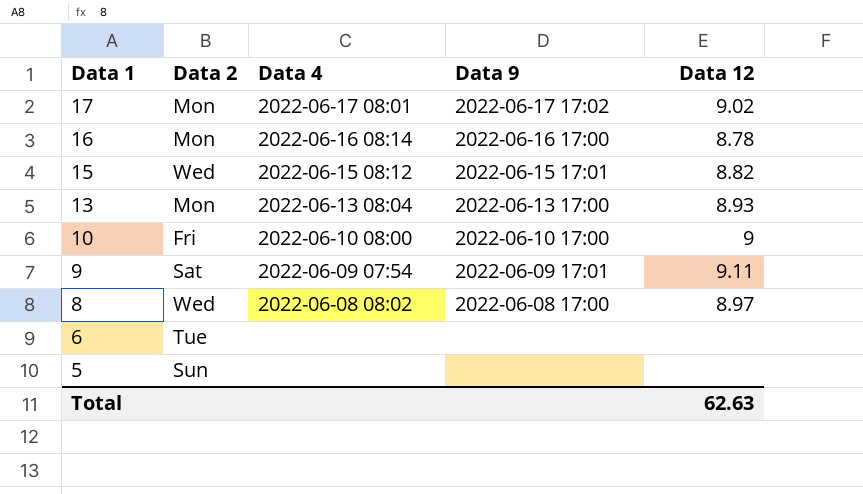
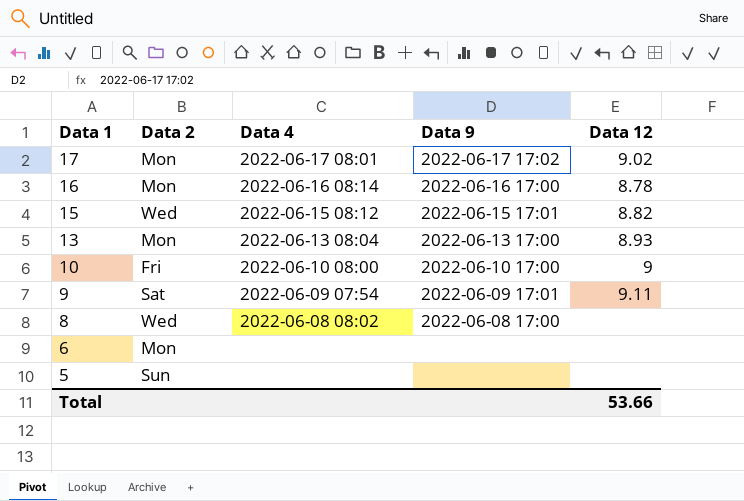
8 | Data 12: 8.97 -> none
6 | Data 2: Tue -> Mon
Total | Data 12: 62.63 -> 53.66

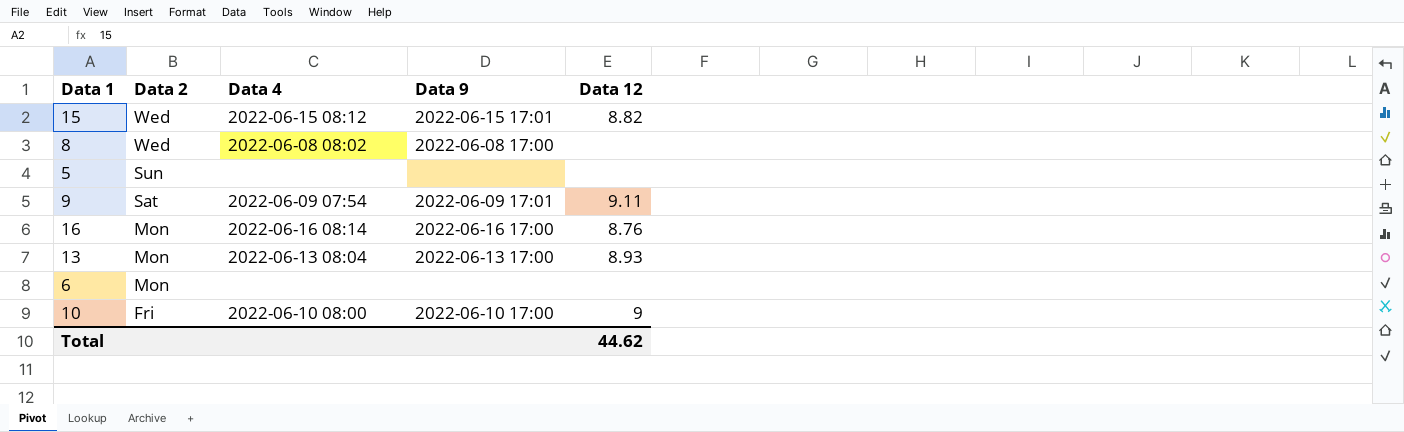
row order: Data 1 descending -> Data 2 descending
row 17: Mon | 2022-06-17 08:01 | 2022-06-17 17:02 | 9.02 -> none
16 | Data 12: 8.78 -> 8.76
Total | Data 12: 53.66 -> 44.62

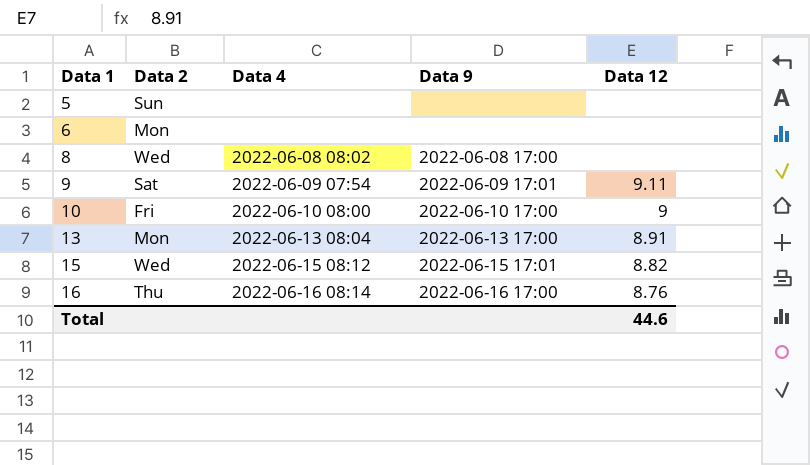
row order: Data 2 descending -> Data 1 ascending
13 | Data 12: 8.93 -> 8.91
16 | Data 2: Mon -> Thu
Total | Data 12: 44.62 -> 44.6

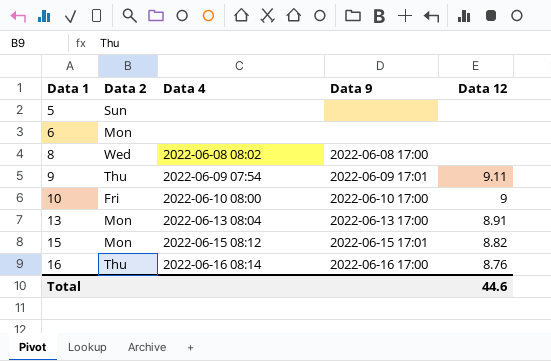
9 | Data 2: Sat -> Thu
15 | Data 2: Wed -> Mon

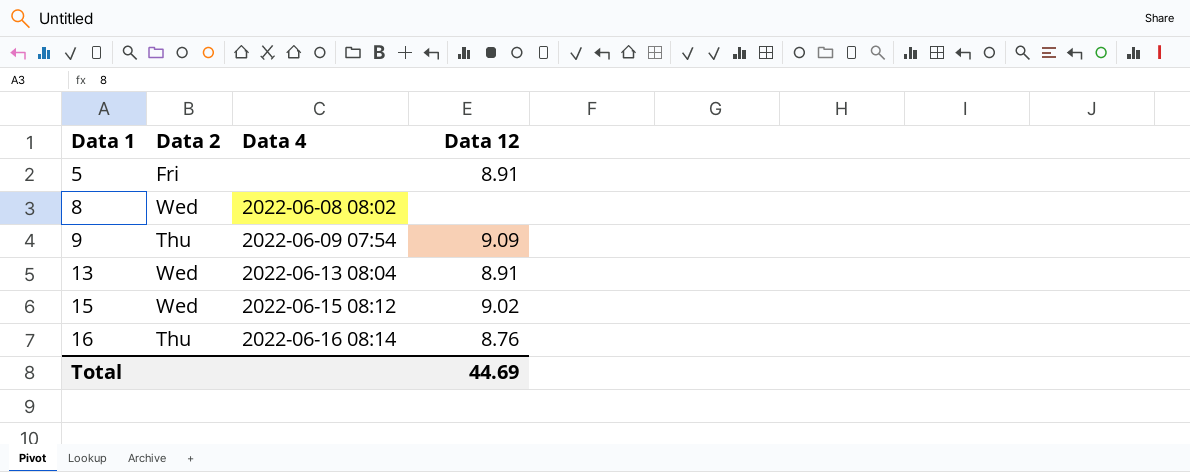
column Data 9 | position: 4 -> none
row 6: Mon | none | none | none -> none
row 10: Fri | 2022-06-10 08:00 | 2022-06-10 17:00 | 9 -> none
5 | Data 2: Sun -> Fri
5 | Data 12: none -> 8.91
9 | Data 12: 9.11 -> 9.09
13 | Data 2: Mon -> Wed
15 | Data 2: Mon -> Wed
15 | Data 12: 8.82 -> 9.02
Total | Data 12: 44.6 -> 44.69

